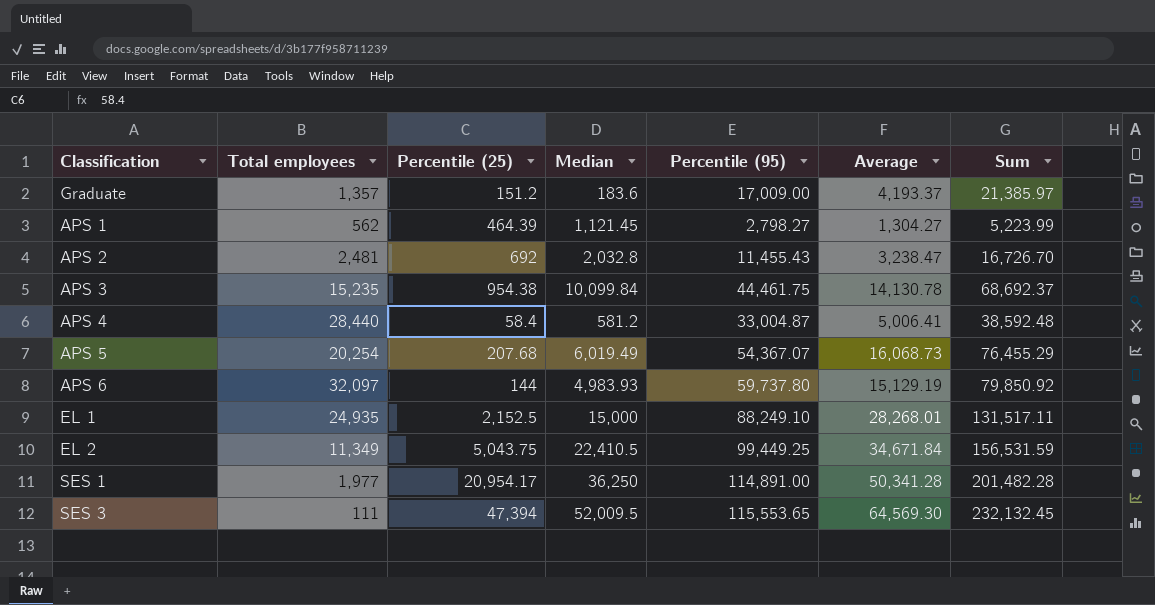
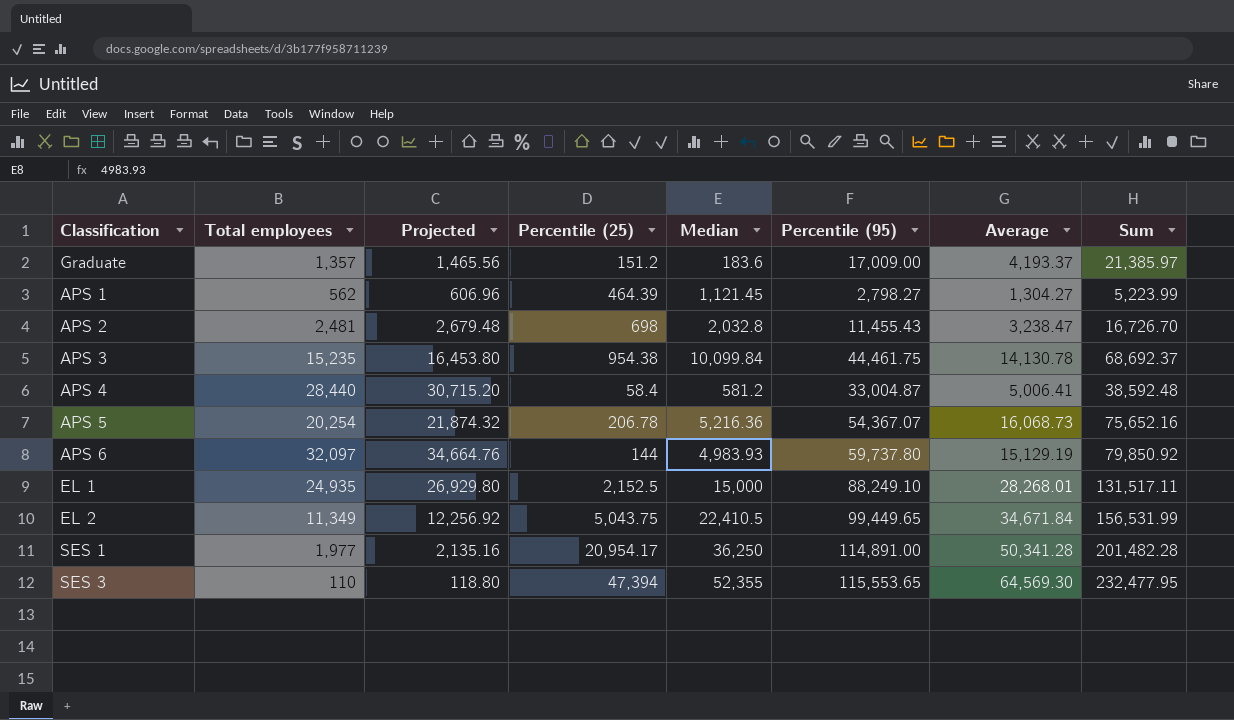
column Projected | formula: none -> [Total employees] * 1.08
APS 2 | Percentile (25): 692 -> 698
APS 5 | Percentile (25): 207.68 -> 206.78
APS 5 | Median: 6,019.49 -> 5,216.36
APS 5 | Sum: 76,455.29 -> 75,652.16
EL 2 | Percentile (95): 99,449.25 -> 99,449.65
EL 2 | Sum: 156,531.59 -> 156,531.99
SES 3 | Total employees: 111 -> 110
SES 3 | Median: 52,009.5 -> 52,355
SES 3 | Sum: 232,132.45 -> 232,477.95

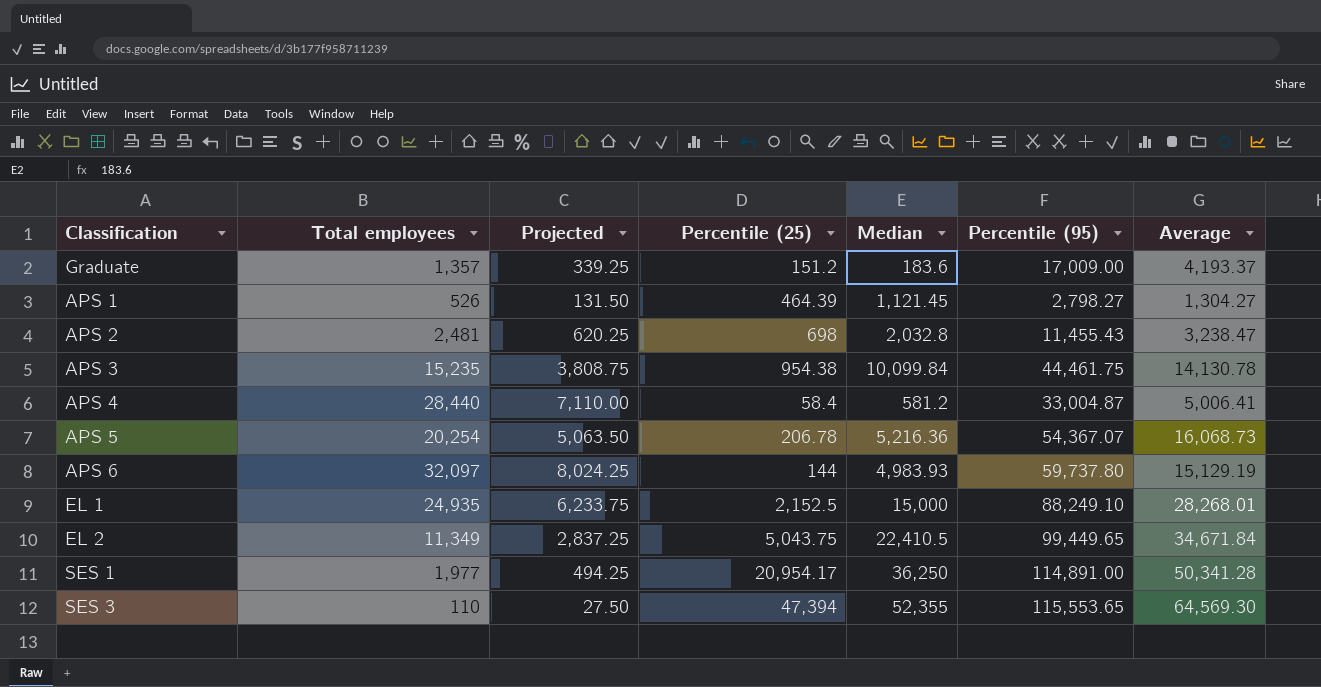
column Sum | formula: [Median] + [Percentile (95)] + [Average] -> none
column Projected | formula: [Total employees] * 1.08 -> [Total employees] * 0.25
APS 1 | Total employees: 562 -> 526

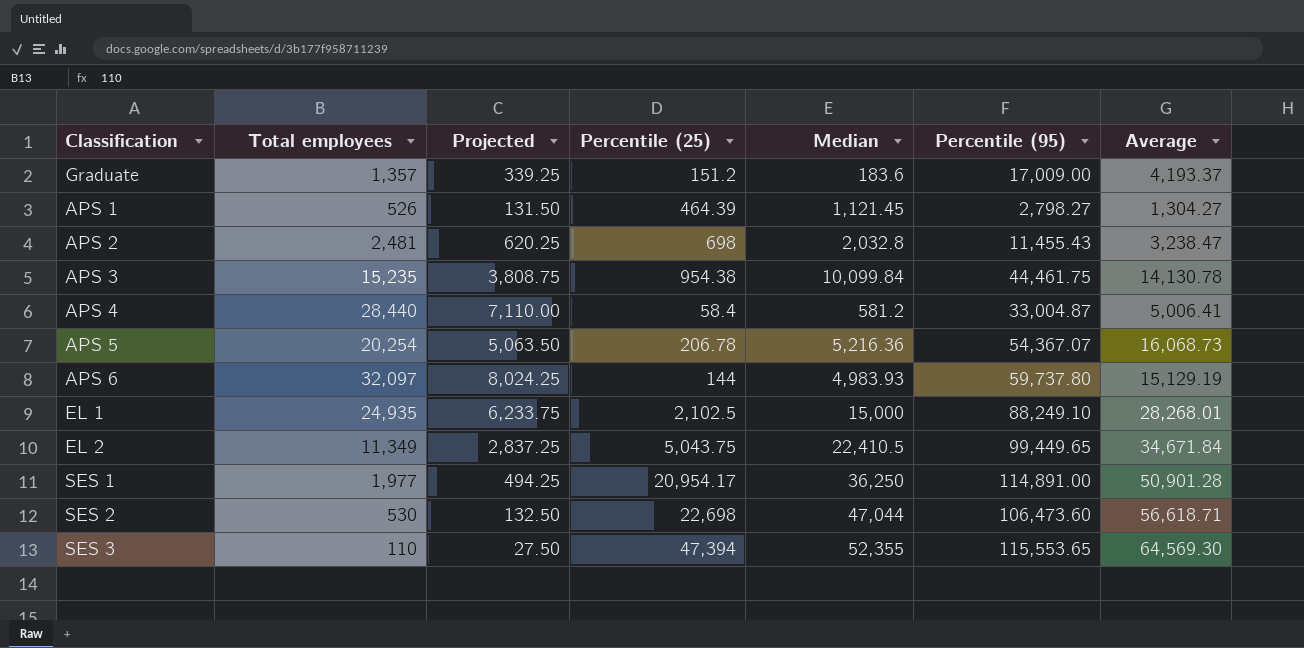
EL 1 | Percentile (25): 2,152.5 -> 2,102.5
SES 1 | Average: 50,341.28 -> 50,901.28
row SES 2: none -> 530 | 132.50 | 22,698 | 47,044 | 106,473.60 | 56,618.71

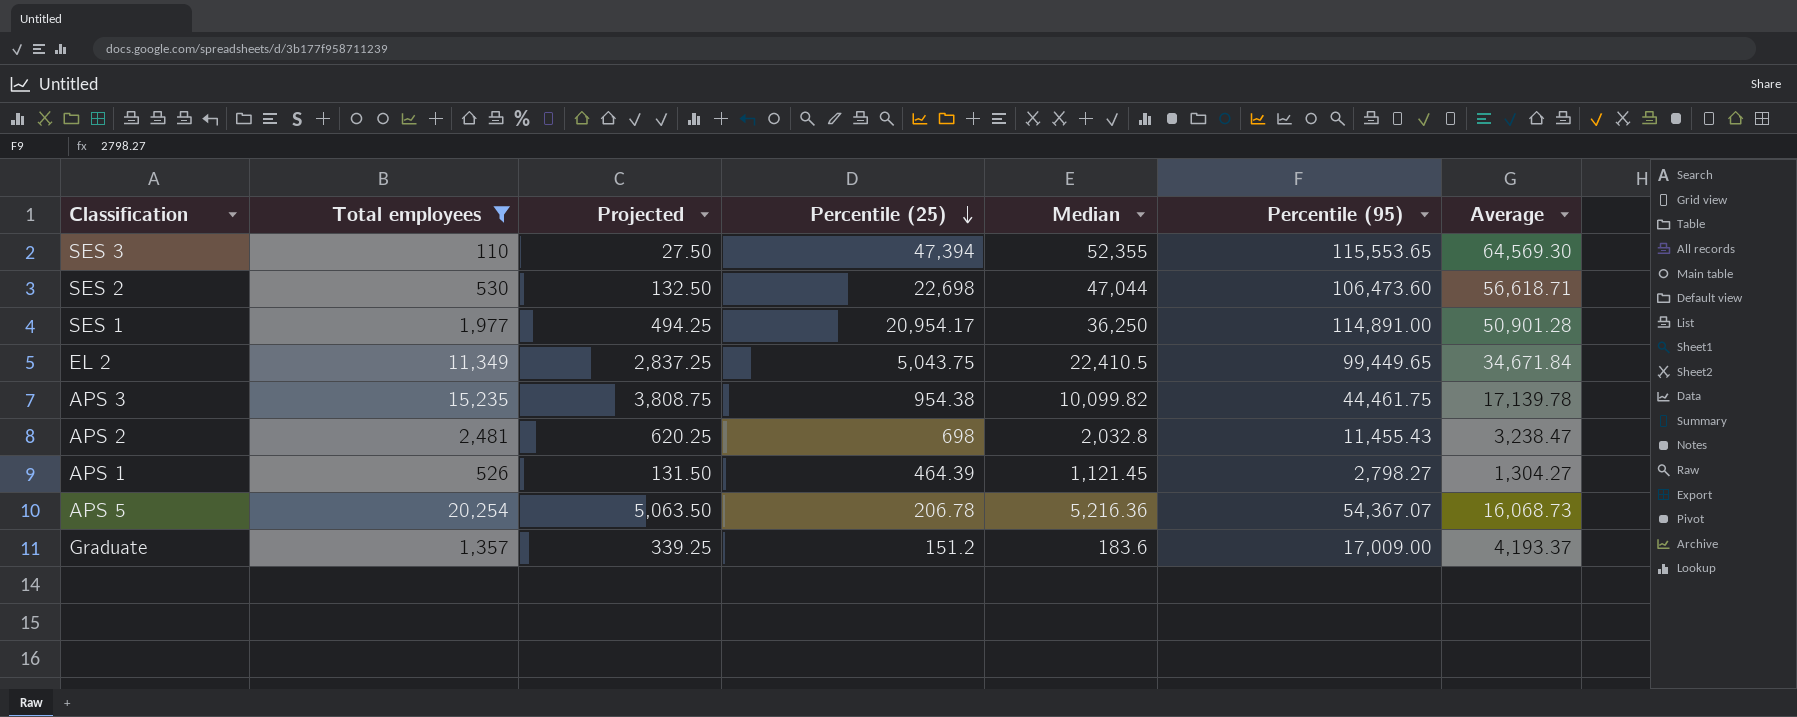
filter: none -> Total employees <= 20,254
row order: none -> Percentile (25) descending
APS 3 | Median: 10,099.84 -> 10,099.82
APS 3 | Average: 14,130.78 -> 17,139.78

